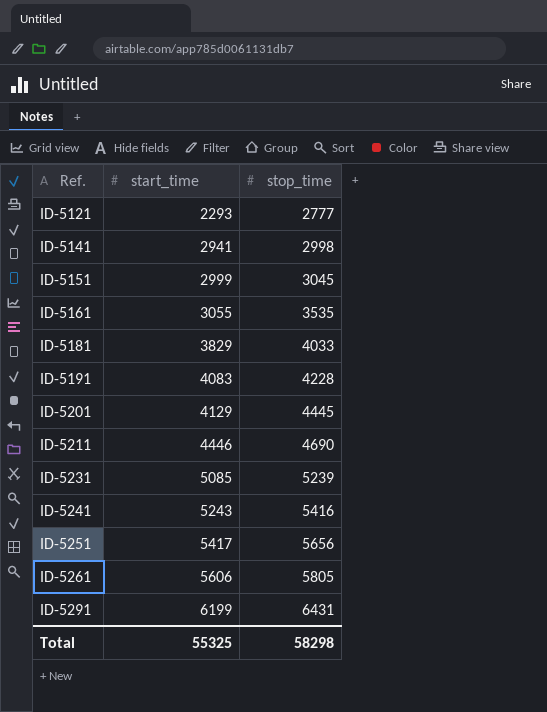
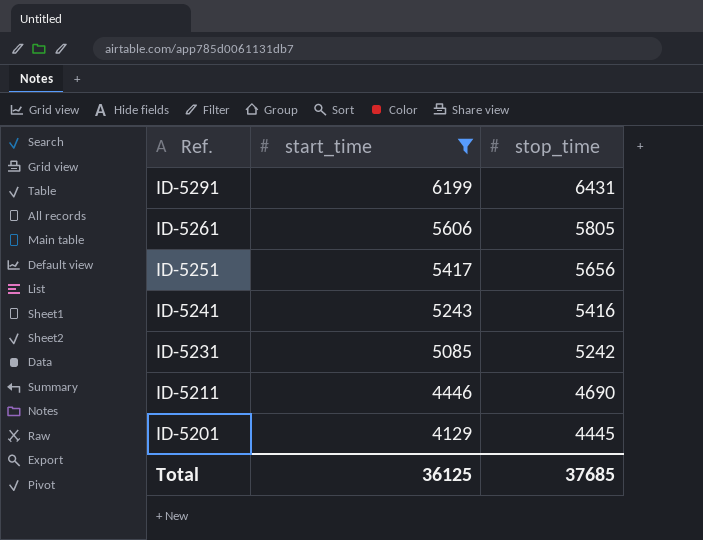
filter: none -> start_time >= 4129
row order: Ref. ascending -> Ref. descending
ID-5231 | stop_time: 5239 -> 5242
Total | start_time: 55325 -> 36125
Total | stop_time: 58298 -> 37685

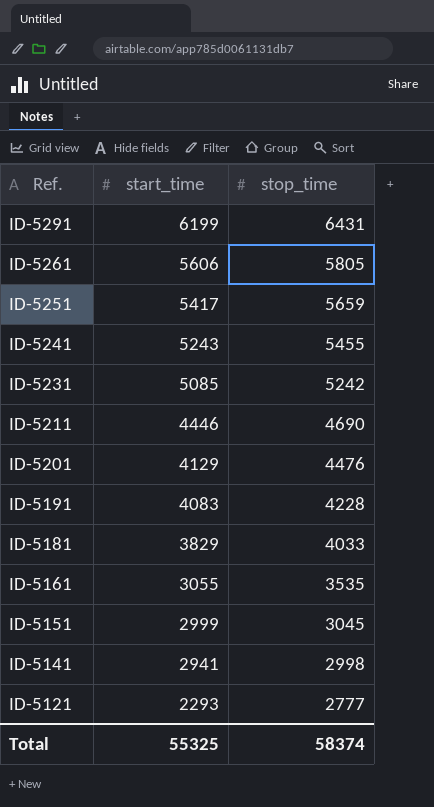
filter: start_time >= 4129 -> none
ID-5251 | stop_time: 5656 -> 5659
ID-5241 | stop_time: 5416 -> 5455
ID-5201 | stop_time: 4445 -> 4476
Total | start_time: 36125 -> 55325
Total | stop_time: 37685 -> 58374

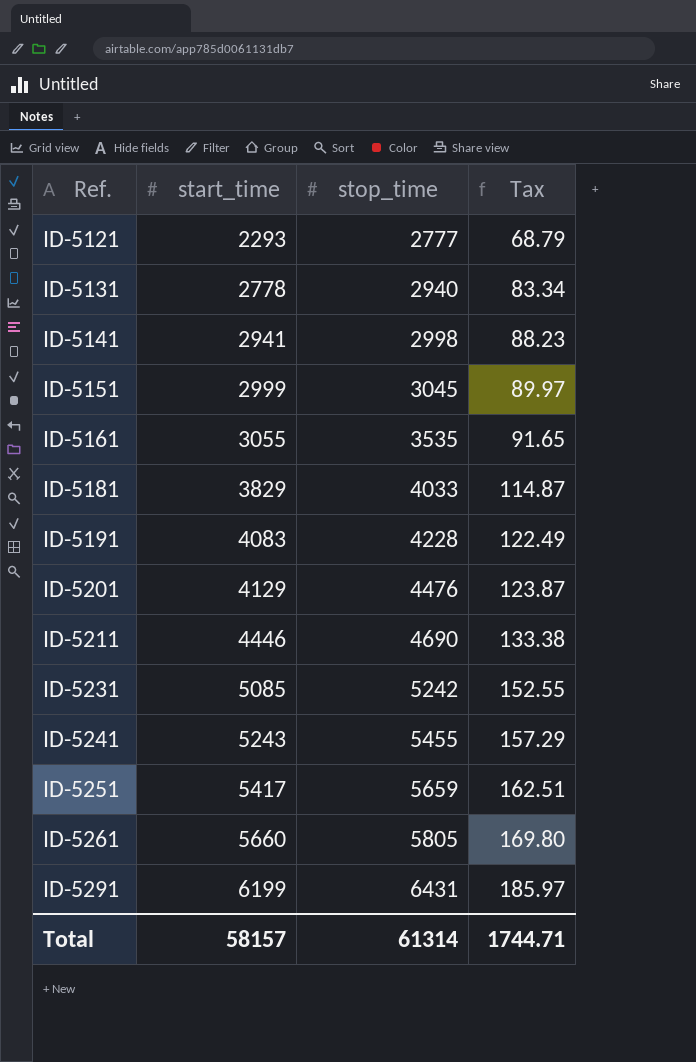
row order: Ref. descending -> Ref. ascending
column Tax | formula: none -> [start_time] * 0.03
row ID-5131: none -> 2778 | 2940 | 83.34
ID-5261 | start_time: 5606 -> 5660
Total | start_time: 55325 -> 58157
Total | stop_time: 58374 -> 61314

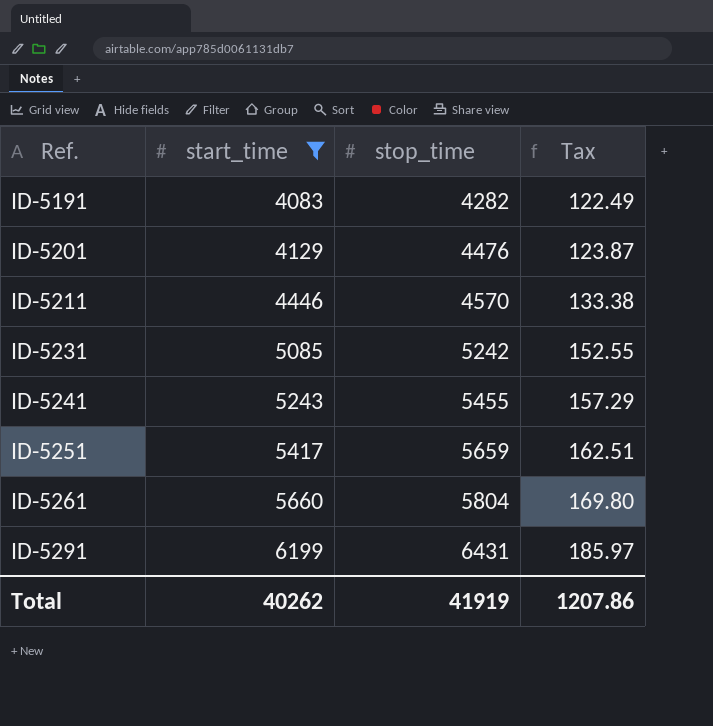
filter: none -> start_time >= 4083
ID-5191 | stop_time: 4228 -> 4282
ID-5211 | stop_time: 4690 -> 4570
ID-5261 | stop_time: 5805 -> 5804
Total | start_time: 58157 -> 40262
Total | stop_time: 61314 -> 41919
Total | Tax: 1744.71 -> 1207.86

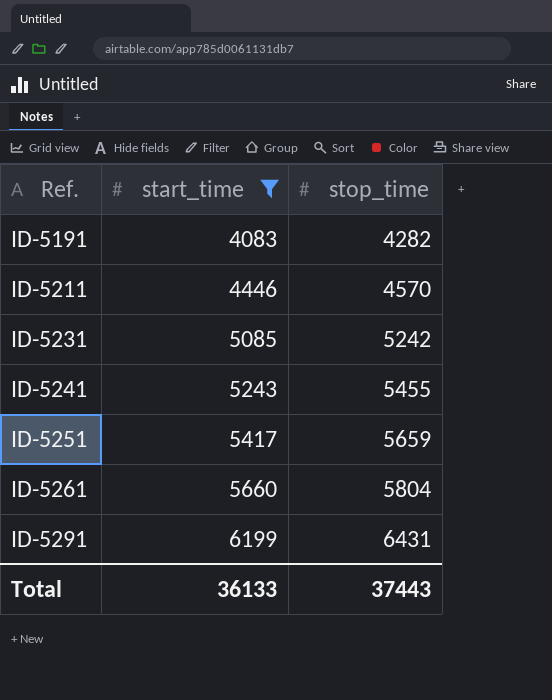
column Tax | formula: [start_time] * 0.03 -> none
row ID-5201: 4129 | 4476 | 123.87 -> none
Total | start_time: 40262 -> 36133
Total | stop_time: 41919 -> 37443

